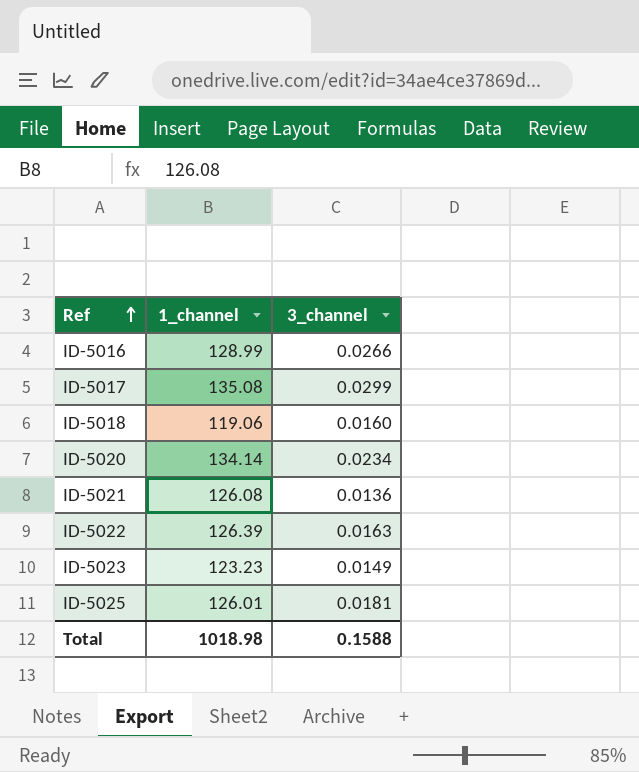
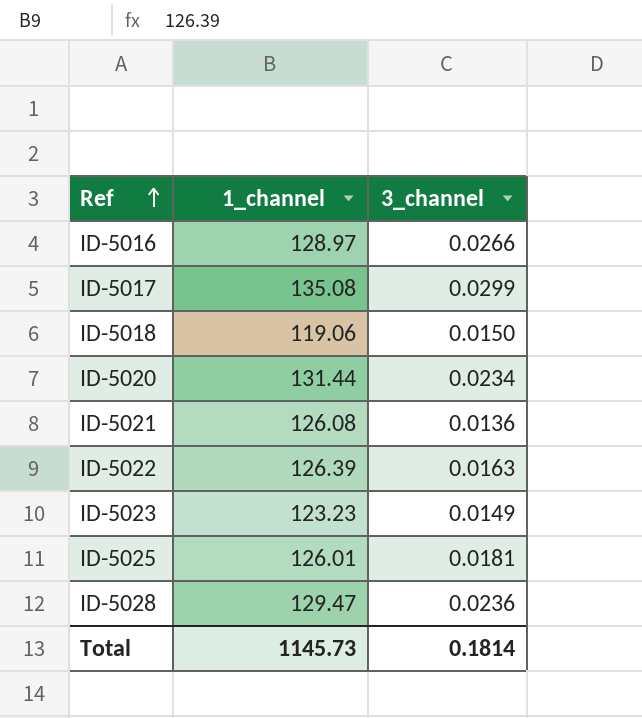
ID-5016 | 1_channel: 128.99 -> 128.97
ID-5018 | 3_channel: 0.0160 -> 0.0150
ID-5020 | 1_channel: 134.14 -> 131.44
row ID-5028: none -> 129.47 | 0.0236
Total | 1_channel: 1018.98 -> 1145.73
Total | 3_channel: 0.1588 -> 0.1814

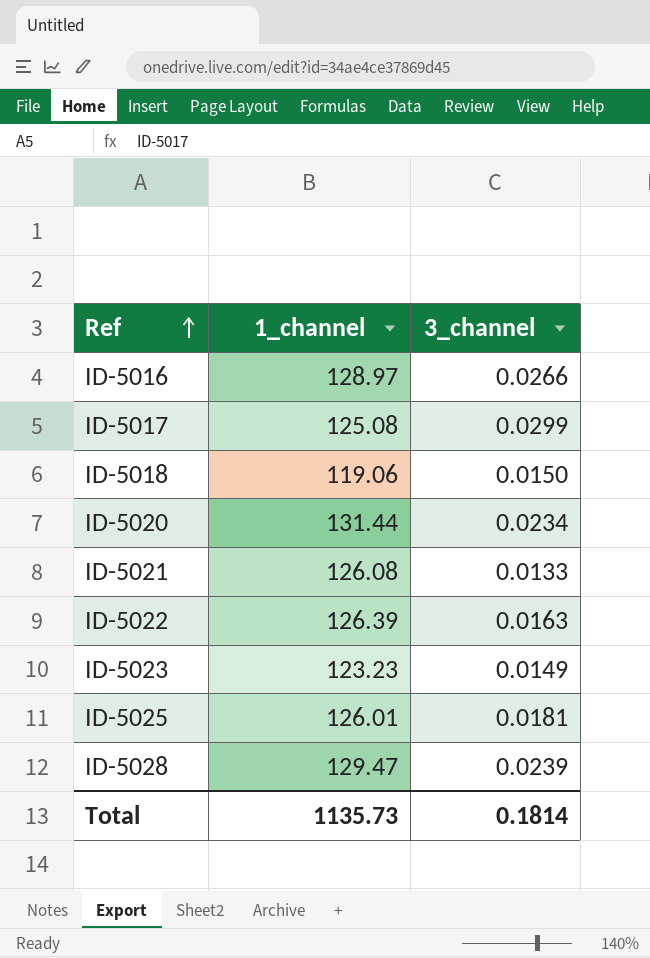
ID-5017 | 1_channel: 135.08 -> 125.08
ID-5021 | 3_channel: 0.0136 -> 0.0133
ID-5028 | 3_channel: 0.0236 -> 0.0239
Total | 1_channel: 1145.73 -> 1135.73

